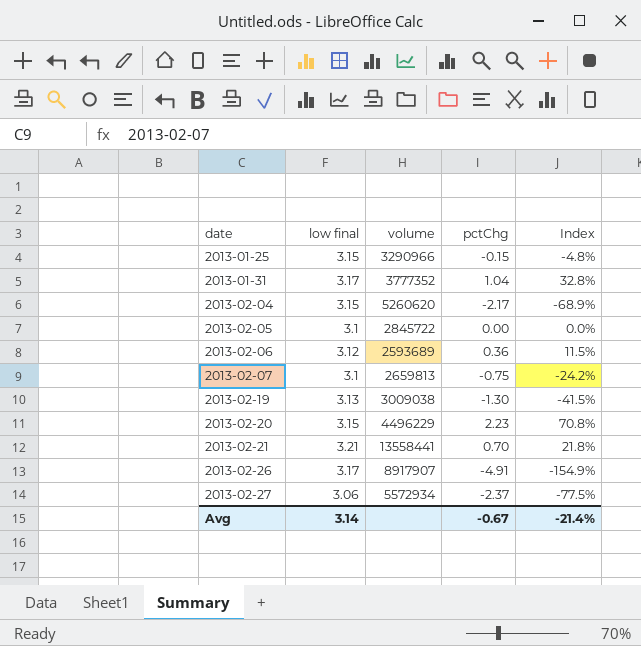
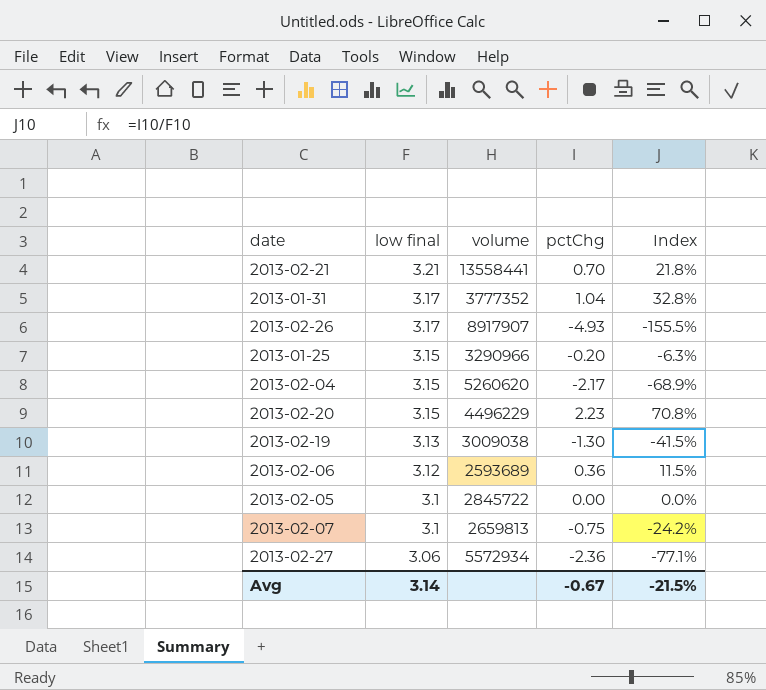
row order: date ascending -> low final descending
2013-02-26 | pctChg: -4.91 -> -4.93
2013-02-26 | Index: -154.9% -> -155.5%
2013-01-25 | pctChg: -0.15 -> -0.20
2013-01-25 | Index: -4.8% -> -6.3%
2013-02-27 | pctChg: -2.37 -> -2.36
2013-02-27 | Index: -77.5% -> -77.1%
Avg | Index: -21.4% -> -21.5%

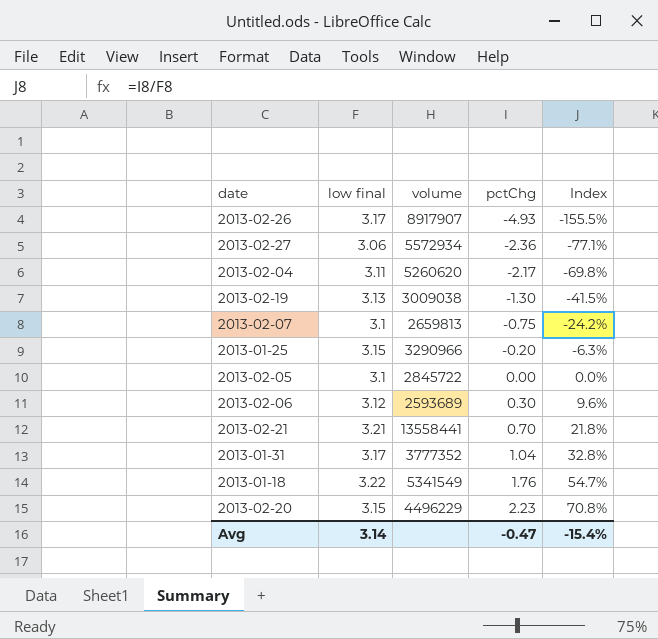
row order: low final descending -> pctChg ascending
2013-02-04 | low final: 3.15 -> 3.11
2013-02-04 | Index: -68.9% -> -69.8%
2013-02-06 | pctChg: 0.36 -> 0.30
2013-02-06 | Index: 11.5% -> 9.6%
row 2013-01-18: none -> 3.22 | 5341549 | 1.76 | 54.7%
Avg | pctChg: -0.67 -> -0.47
Avg | Index: -21.5% -> -15.4%

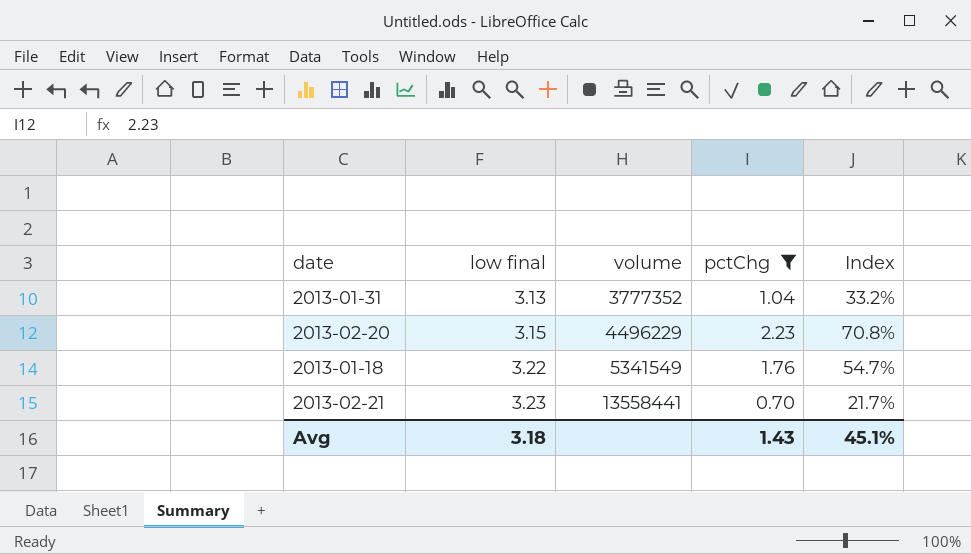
filter: none -> pctChg >= 0.70
row order: pctChg ascending -> low final ascending
2013-01-31 | low final: 3.17 -> 3.13
2013-01-31 | Index: 32.8% -> 33.2%
2013-02-21 | low final: 3.21 -> 3.23
2013-02-21 | Index: 21.8% -> 21.7%
Avg | low final: 3.14 -> 3.18
Avg | pctChg: -0.47 -> 1.43
Avg | Index: -15.4% -> 45.1%

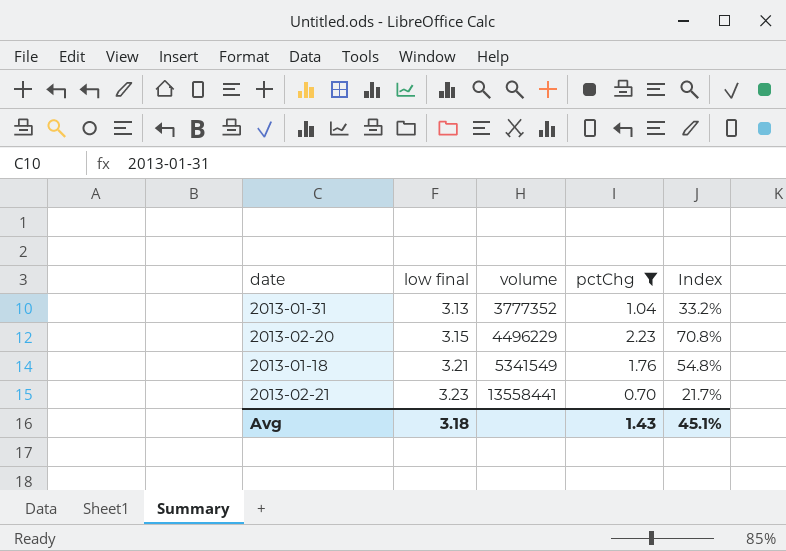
2013-01-18 | low final: 3.22 -> 3.21
2013-01-18 | Index: 54.7% -> 54.8%

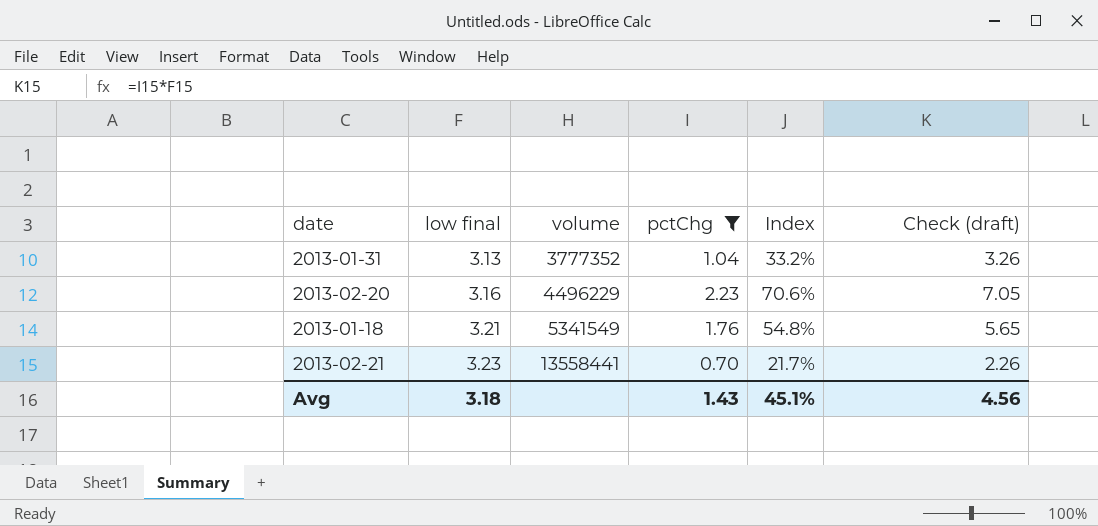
column Check (draft) | formula: none -> [low final] * [pctChg]
2013-02-20 | low final: 3.15 -> 3.16
2013-02-20 | Index: 70.8% -> 70.6%

